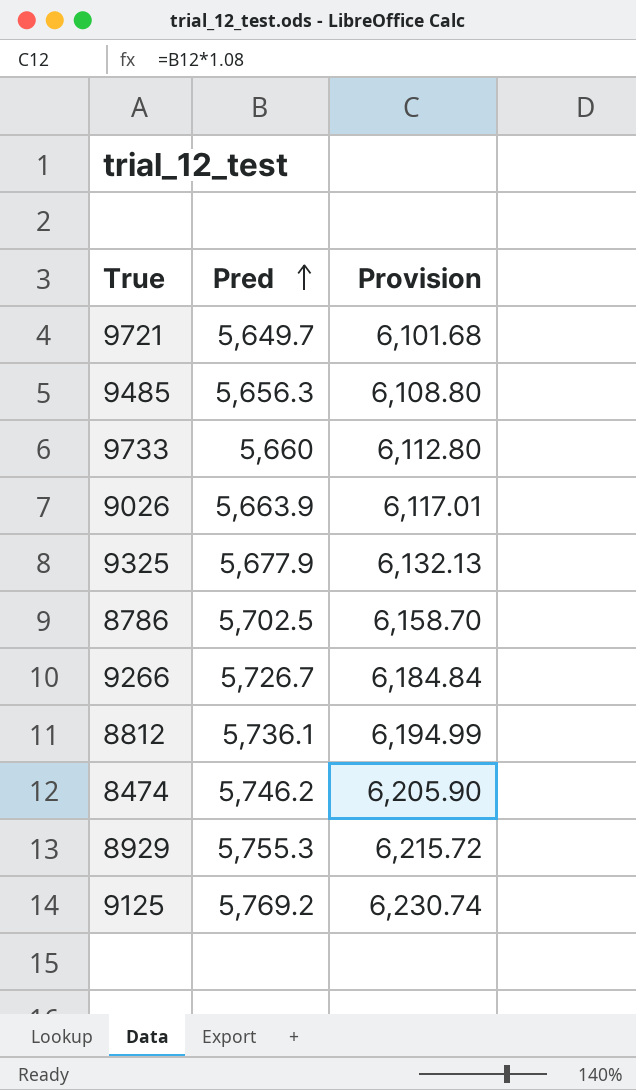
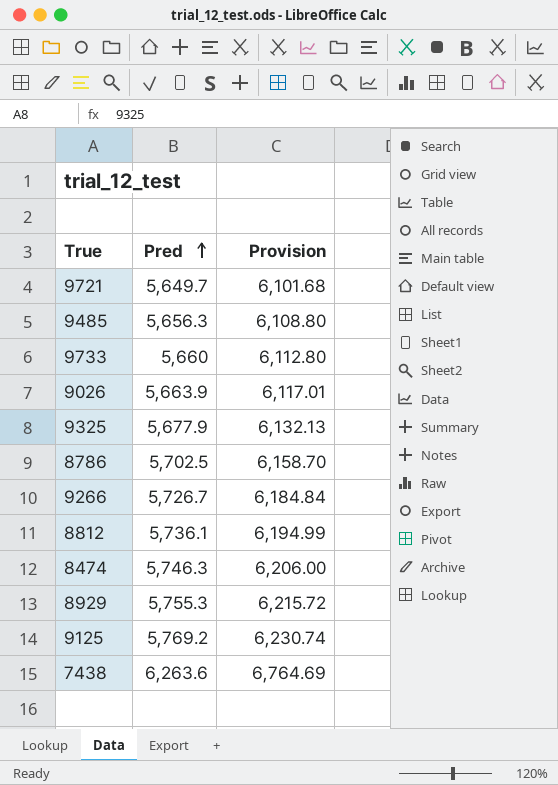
8474 | Pred: 5,746.2 -> 5,746.3
8474 | Provision: 6,205.90 -> 6,206.00
row 7438: none -> 6,263.6 | 6,764.69

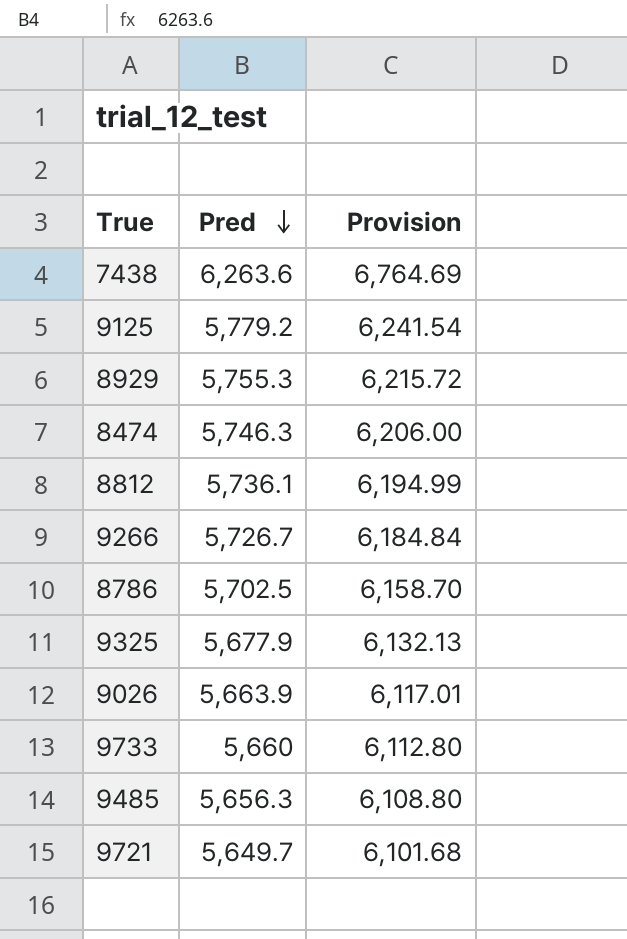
row order: Pred ascending -> Pred descending
9125 | Pred: 5,769.2 -> 5,779.2
9125 | Provision: 6,230.74 -> 6,241.54

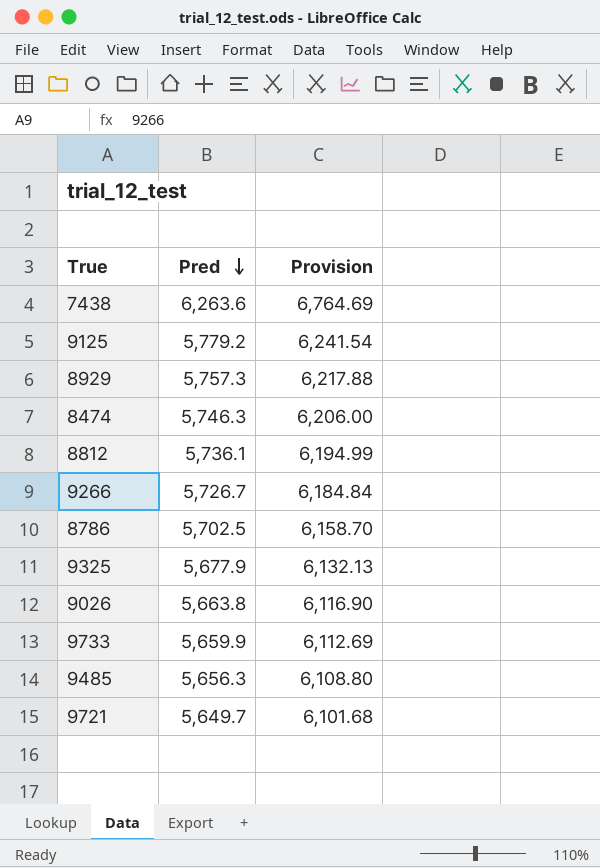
8929 | Pred: 5,755.3 -> 5,757.3
8929 | Provision: 6,215.72 -> 6,217.88
9026 | Pred: 5,663.9 -> 5,663.8
9026 | Provision: 6,117.01 -> 6,116.90
9733 | Pred: 5,660 -> 5,659.9
9733 | Provision: 6,112.80 -> 6,112.69

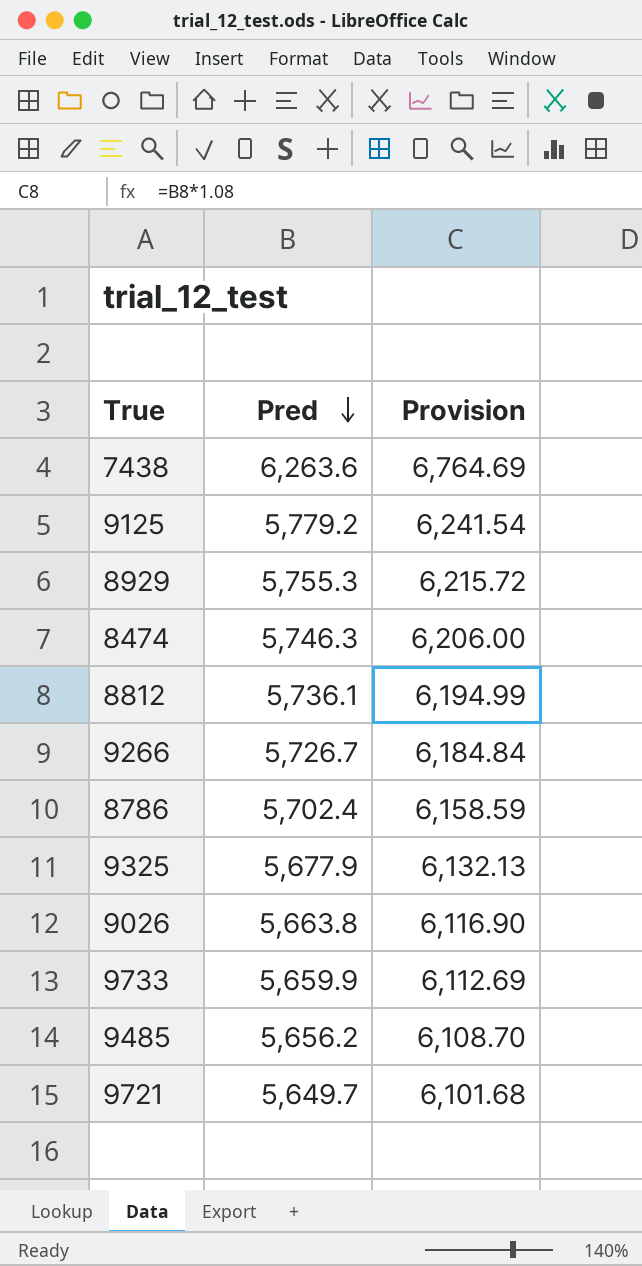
8929 | Pred: 5,757.3 -> 5,755.3
8929 | Provision: 6,217.88 -> 6,215.72
8786 | Pred: 5,702.5 -> 5,702.4
8786 | Provision: 6,158.70 -> 6,158.59
9485 | Pred: 5,656.3 -> 5,656.2
9485 | Provision: 6,108.80 -> 6,108.70

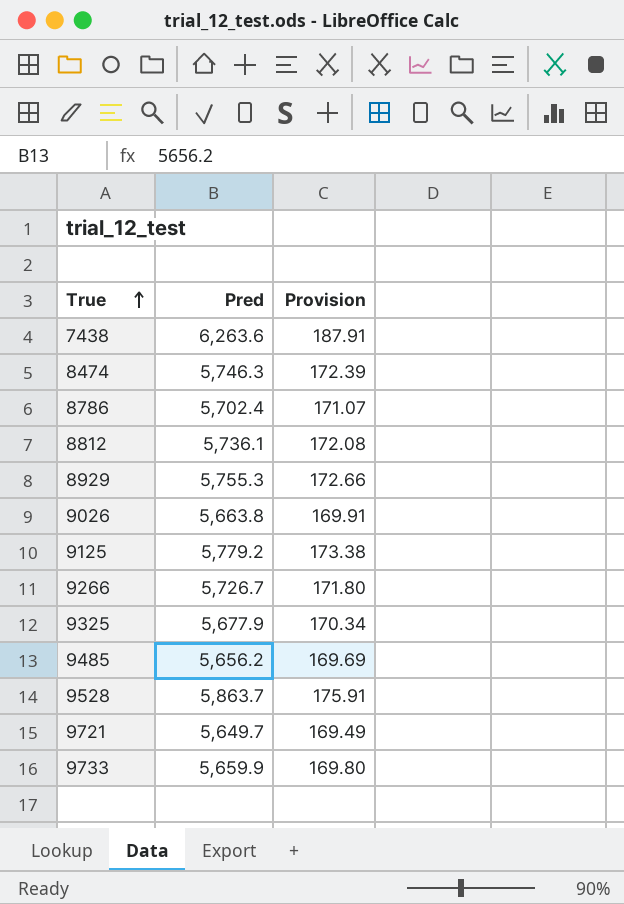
row order: Pred descending -> True ascending
column Provision | formula: [Pred] * 1.08 -> [Pred] * 0.03
row 9528: none -> 5,863.7 | 175.91

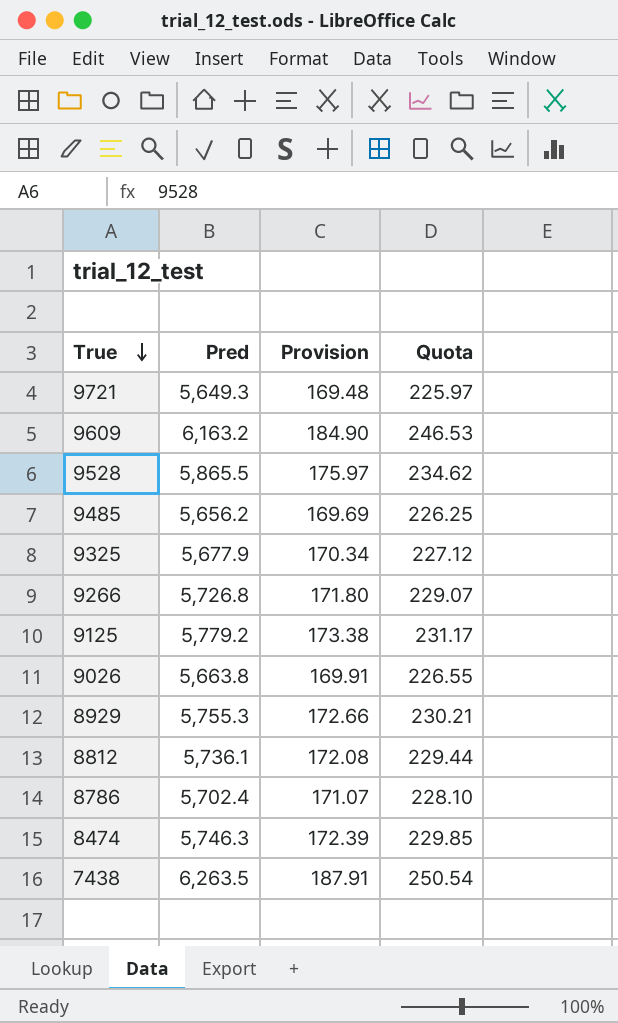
row order: True ascending -> True descending
column Quota | formula: none -> [Pred] * 0.04
row 9733: 5,659.9 | 169.80 -> none
9721 | Pred: 5,649.7 -> 5,649.3
9721 | Provision: 169.49 -> 169.48
row 9609: none -> 6,163.2 | 184.90 | 246.53
9528 | Pred: 5,863.7 -> 5,865.5
9528 | Provision: 175.91 -> 175.97
9266 | Pred: 5,726.7 -> 5,726.8
7438 | Pred: 6,263.6 -> 6,263.5

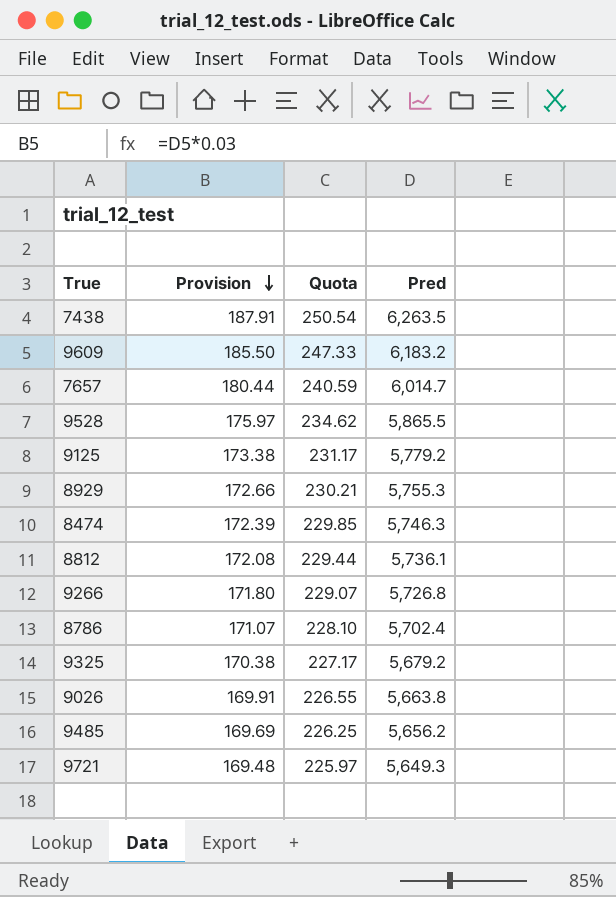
row order: True descending -> Provision descending
column Pred | position: 2 -> 4
9609 | Provision: 184.90 -> 185.50
9609 | Quota: 246.53 -> 247.33
9609 | Pred: 6,163.2 -> 6,183.2
row 7657: none -> 180.44 | 240.59 | 6,014.7
9325 | Provision: 170.34 -> 170.38
9325 | Quota: 227.12 -> 227.17
9325 | Pred: 5,677.9 -> 5,679.2

